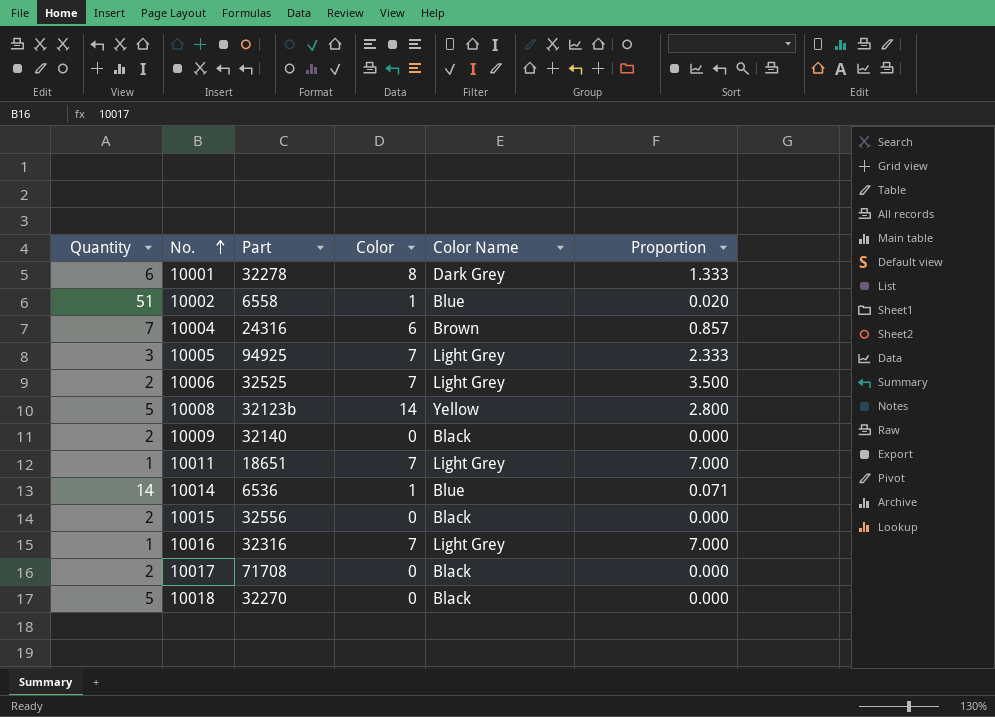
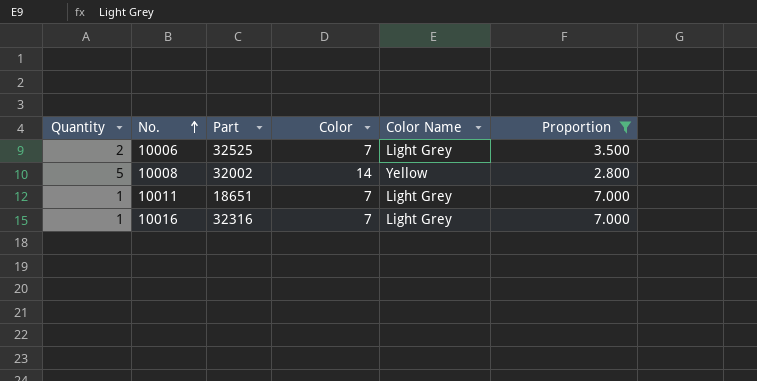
filter: none -> Proportion >= 2.800
10008 | Part: 32123b -> 32002

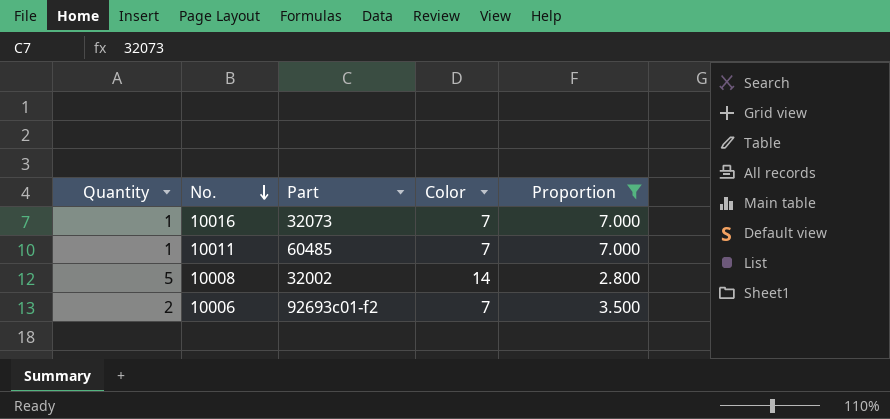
row order: No. ascending -> No. descending
column Color Name | position: 5 -> none
10016 | Part: 32316 -> 32073
10011 | Part: 18651 -> 60485
10006 | Part: 32525 -> 92693c01-f2

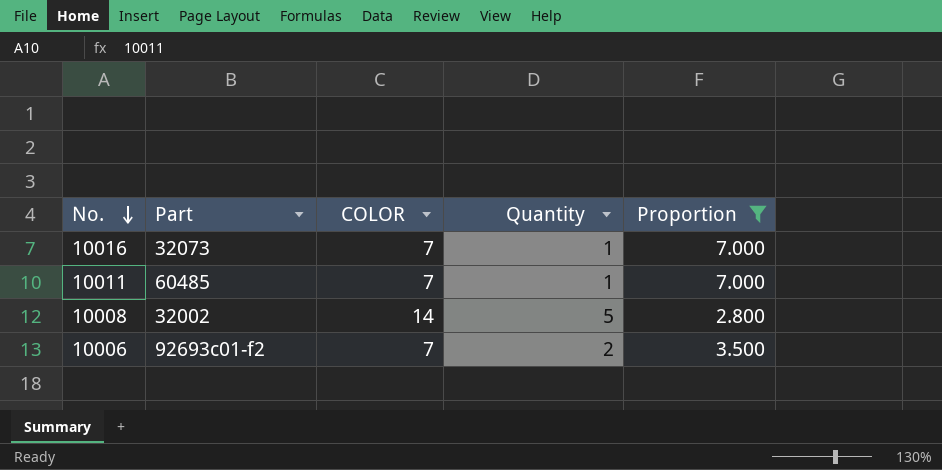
column name: Color -> COLOR
column Quantity | position: 1 -> 4

